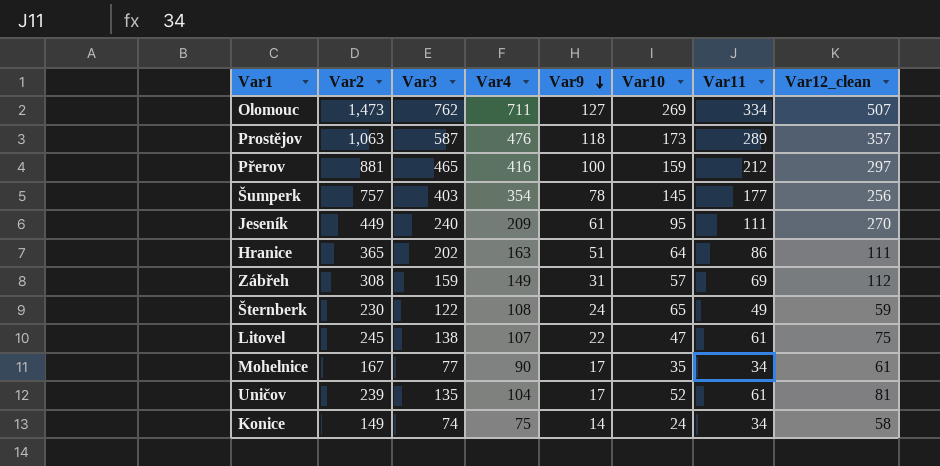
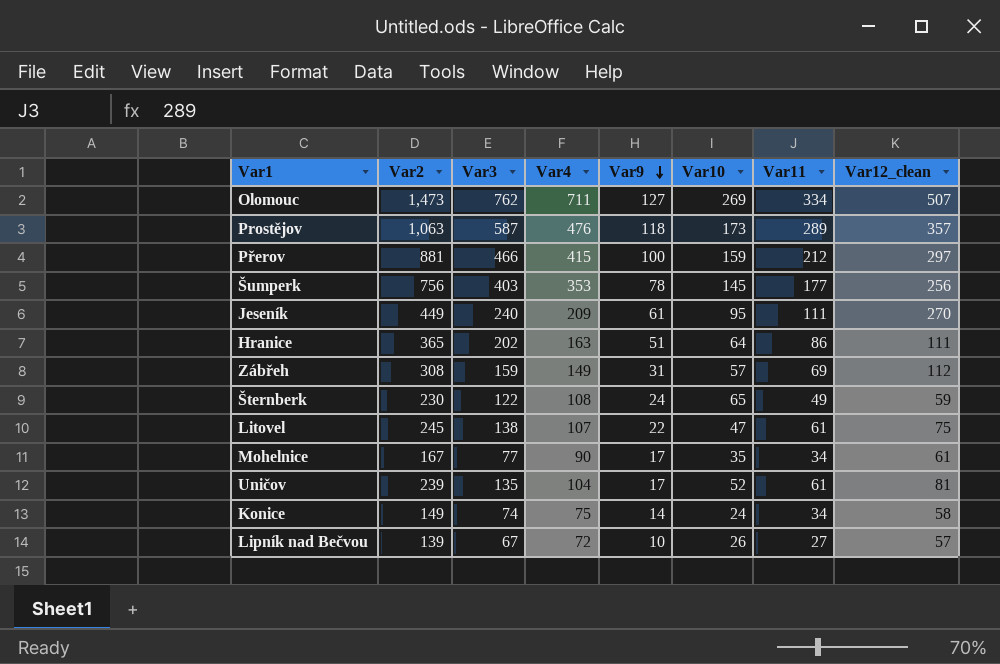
Přerov | Var3: 465 -> 466
Přerov | Var4: 416 -> 415
Šumperk | Var2: 757 -> 756
Šumperk | Var4: 354 -> 353
row Lipník nad Bečvou: none -> 139 | 67 | 72 | 10 | 26 | 27 | 57

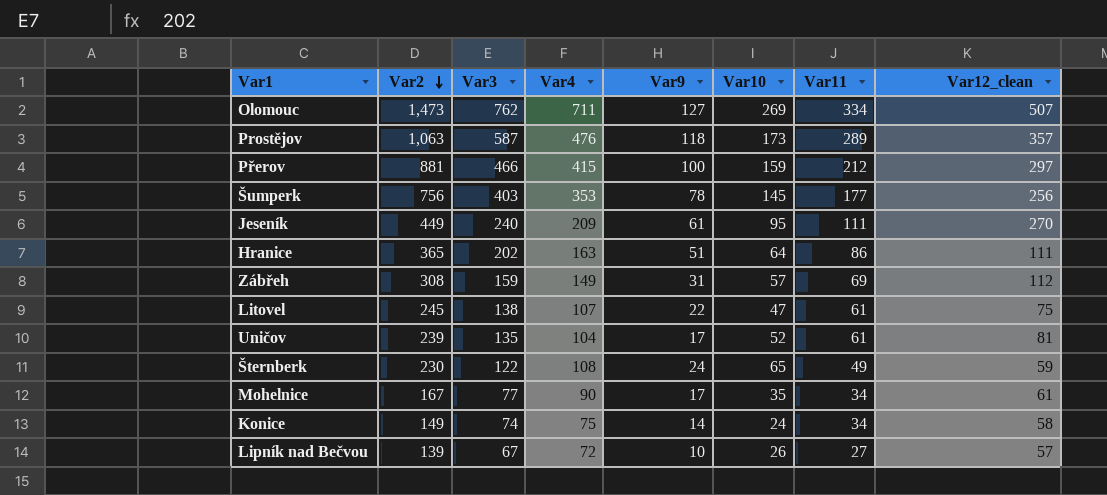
row order: Var9 descending -> Var2 descending

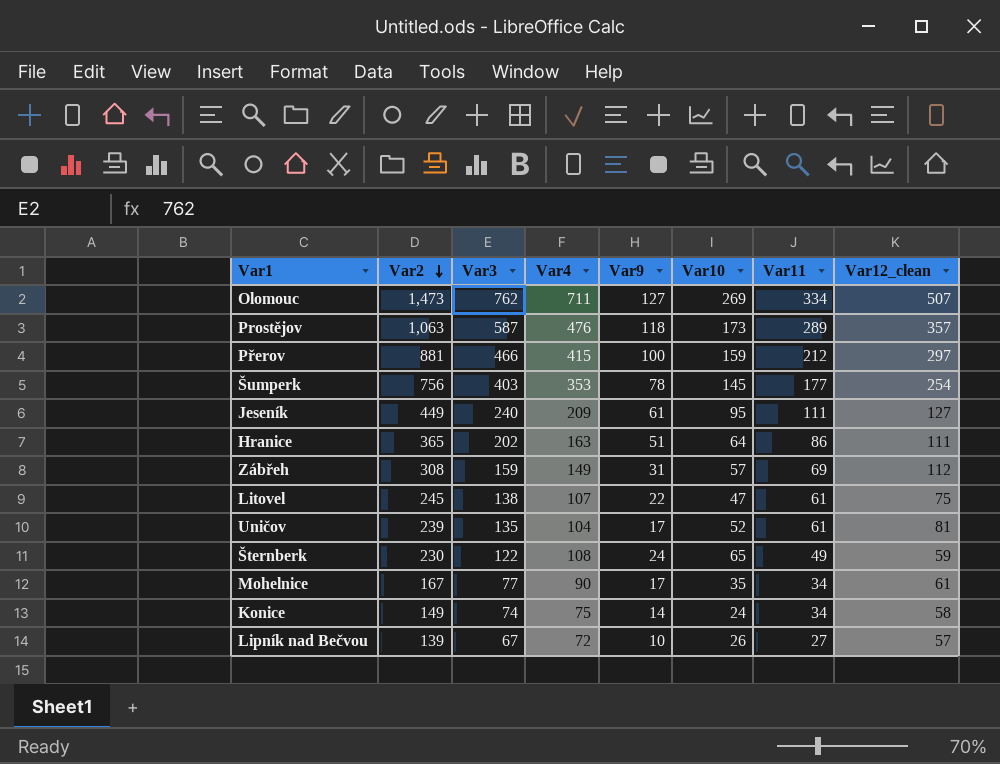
Šumperk | Var12_clean: 256 -> 254
Jeseník | Var12_clean: 270 -> 127

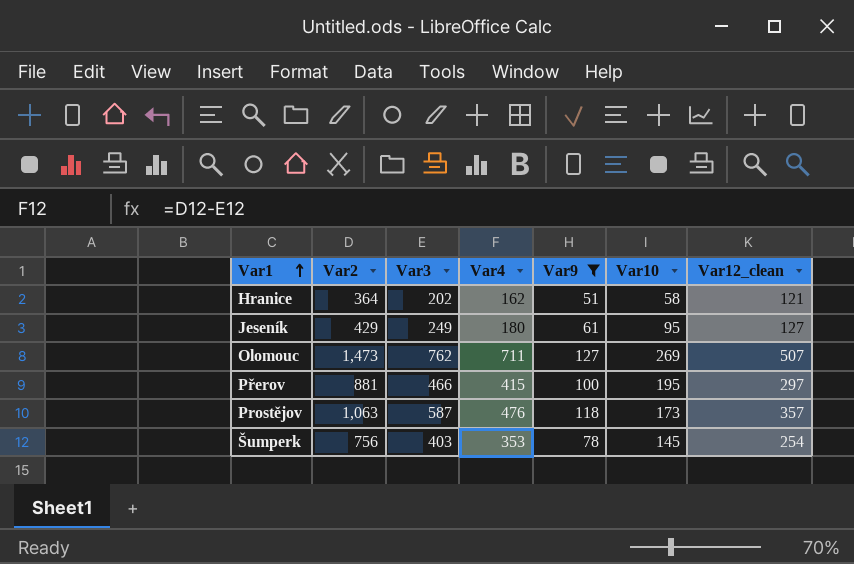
filter: none -> Var9 >= 51
row order: Var2 descending -> Var1 ascending
column Var11 | position: 7 -> none
Hranice | Var2: 365 -> 364
Hranice | Var4: 163 -> 162
Hranice | Var10: 64 -> 58
Hranice | Var12_clean: 111 -> 121
Jeseník | Var2: 449 -> 429
Jeseník | Var3: 240 -> 249
Jeseník | Var4: 209 -> 180
Přerov | Var10: 159 -> 195

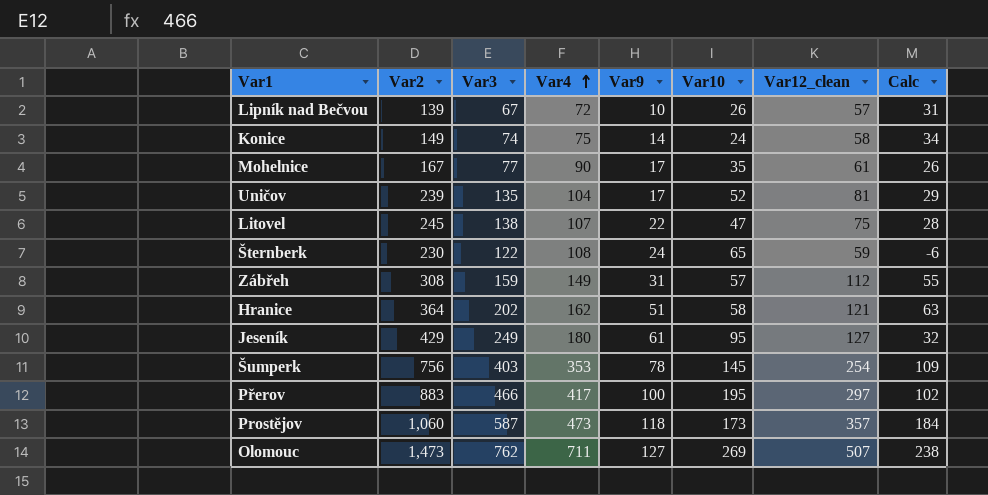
filter: Var9 >= 51 -> none
row order: Var1 ascending -> Var4 ascending
column Calc | formula: none -> [Var12_clean] - [Var10]
Přerov | Var2: 881 -> 883
Přerov | Var4: 415 -> 417
Prostějov | Var2: 1,063 -> 1,060
Prostějov | Var4: 476 -> 473

